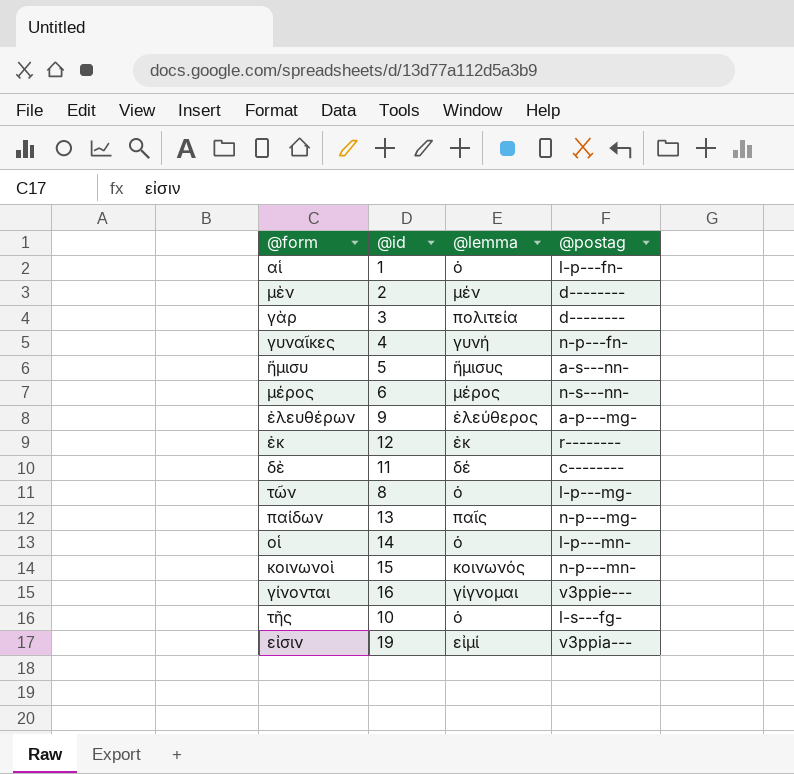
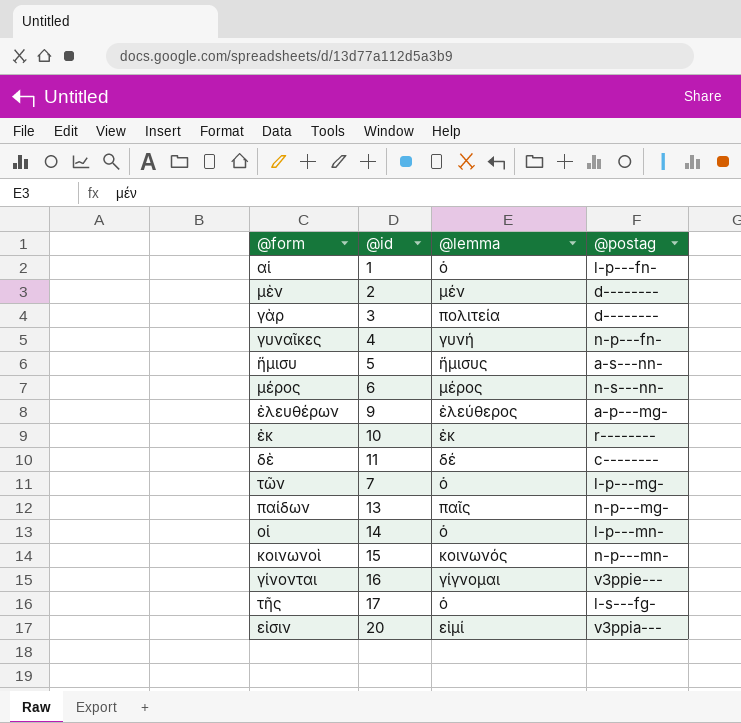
ἐκ | @id: 12 -> 10
τῶν | @id: 8 -> 7
τῆς | @id: 10 -> 17
εἰσιν | @id: 19 -> 20

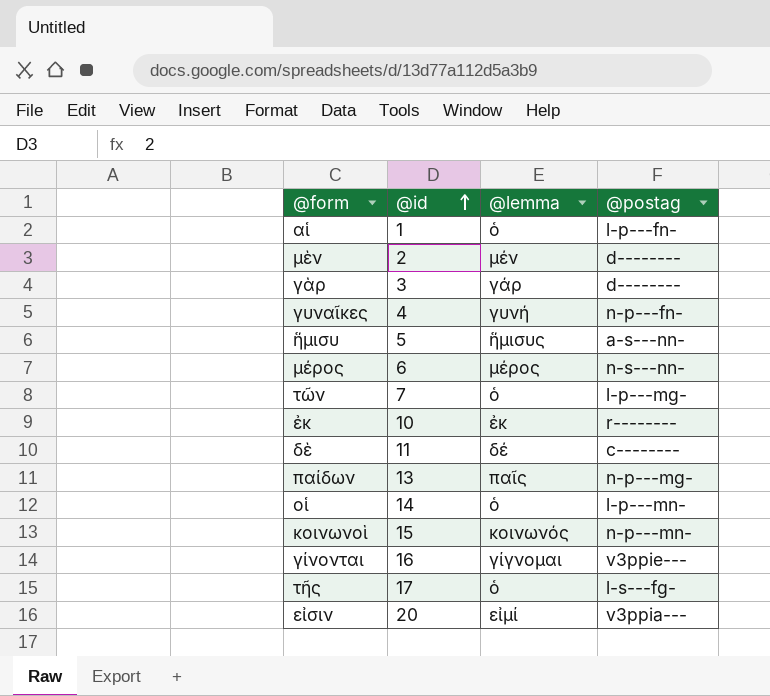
row order: none -> @id ascending
row ἐλευθέρων: 9 | ἐλεύθερος | a-p---mg- -> none
γὰρ | @lemma: πολιτεία -> γάρ

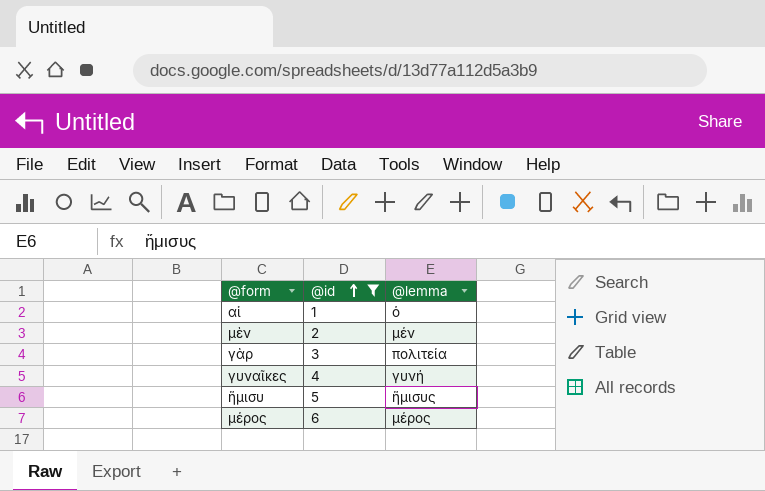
filter: none -> @id <= 6
column @postag | position: 4 -> none
γὰρ | @lemma: γάρ -> πολιτεία

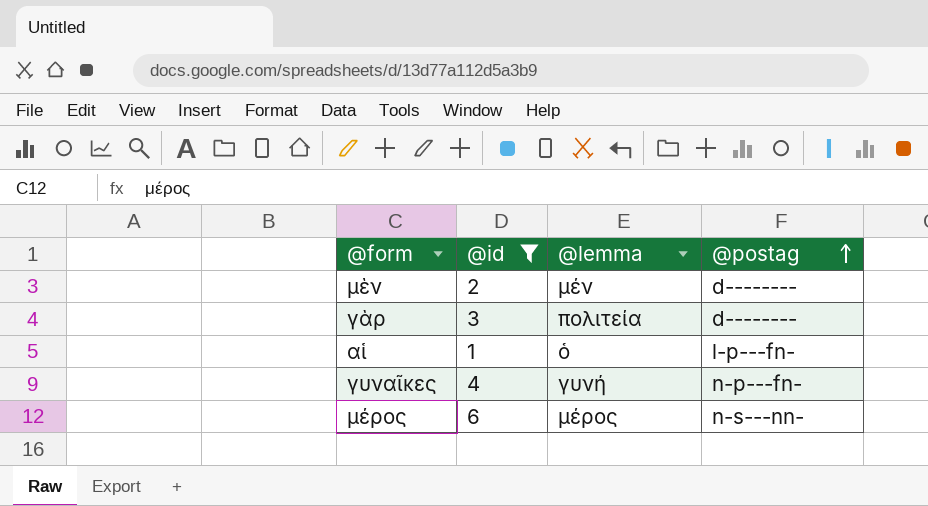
row order: @id ascending -> @postag ascending
column @postag | position: none -> 4
row ἥμισυ: 5 | ἥμισυς -> none

